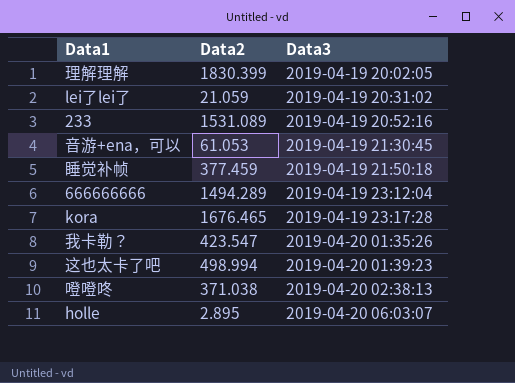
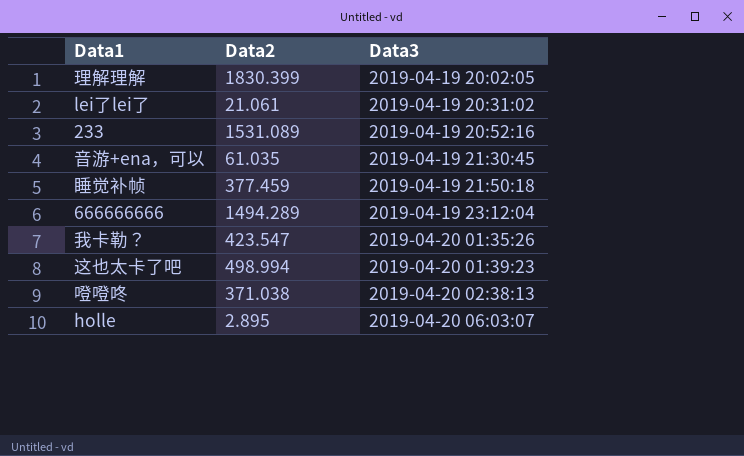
row kora: 1676.465 | 2019-04-19 23:17:28 -> none
lei了lei了 | Data2: 21.059 -> 21.061
音游+ena，可以 | Data2: 61.053 -> 61.035

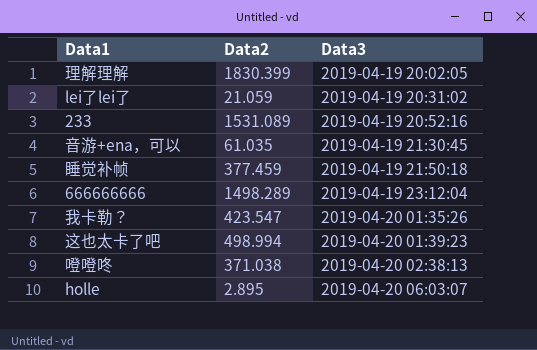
lei了lei了 | Data2: 21.061 -> 21.059
666666666 | Data2: 1494.289 -> 1498.289

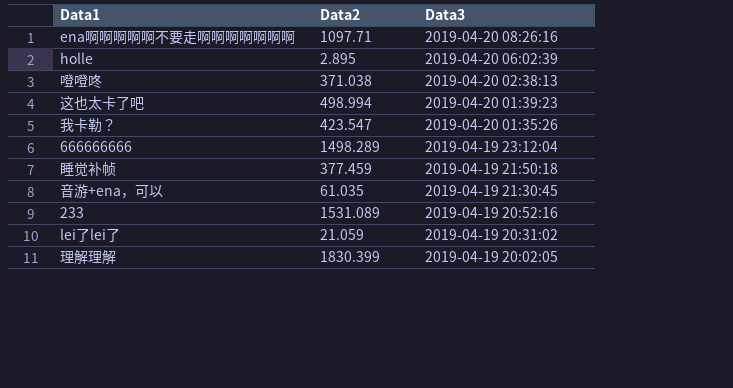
row order: Data3 ascending -> Data3 descending
row ena啊啊啊啊啊不要走啊啊啊啊啊啊啊: none -> 1097.71 | 2019-04-20 08:26:16
holle | Data3: 2019-04-20 06:03:07 -> 2019-04-20 06:02:39

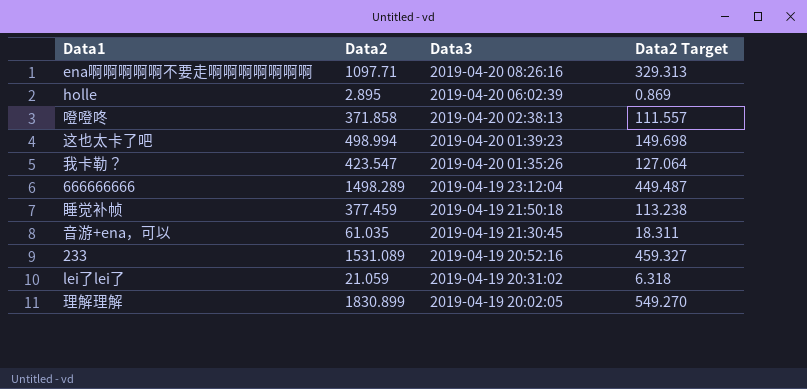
column Data2 Target | formula: none -> [Data2] * 0.3
噔噔咚 | Data2: 371.038 -> 371.858
理解理解 | Data2: 1830.399 -> 1830.899

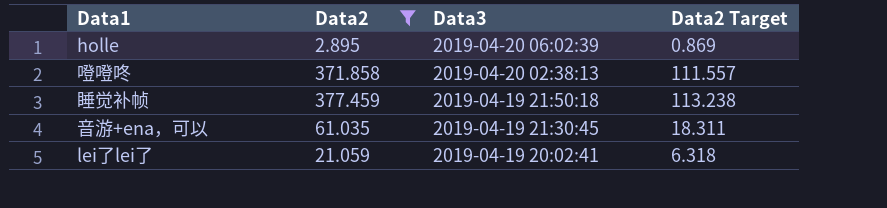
filter: none -> Data2 <= 377.459
lei了lei了 | Data3: 2019-04-19 20:31:02 -> 2019-04-19 20:02:41

